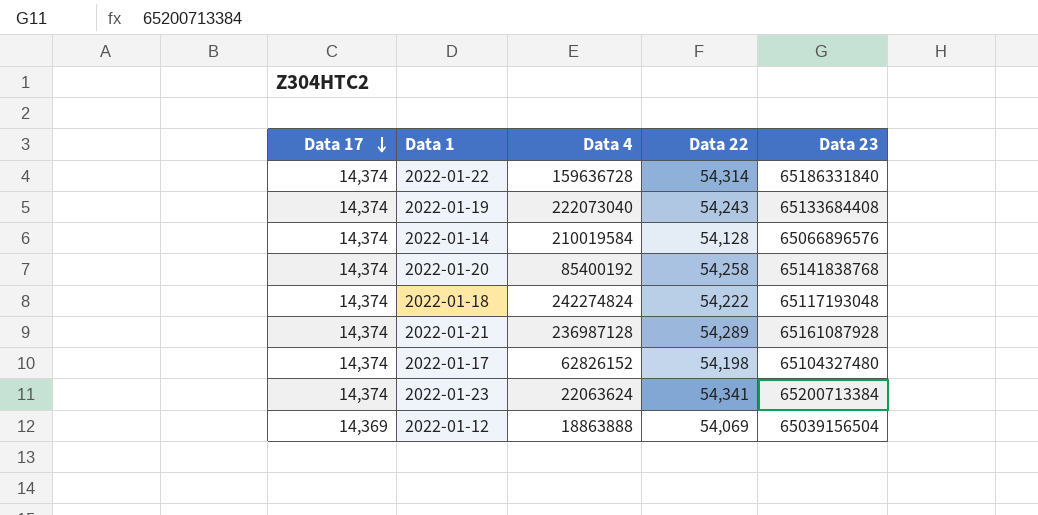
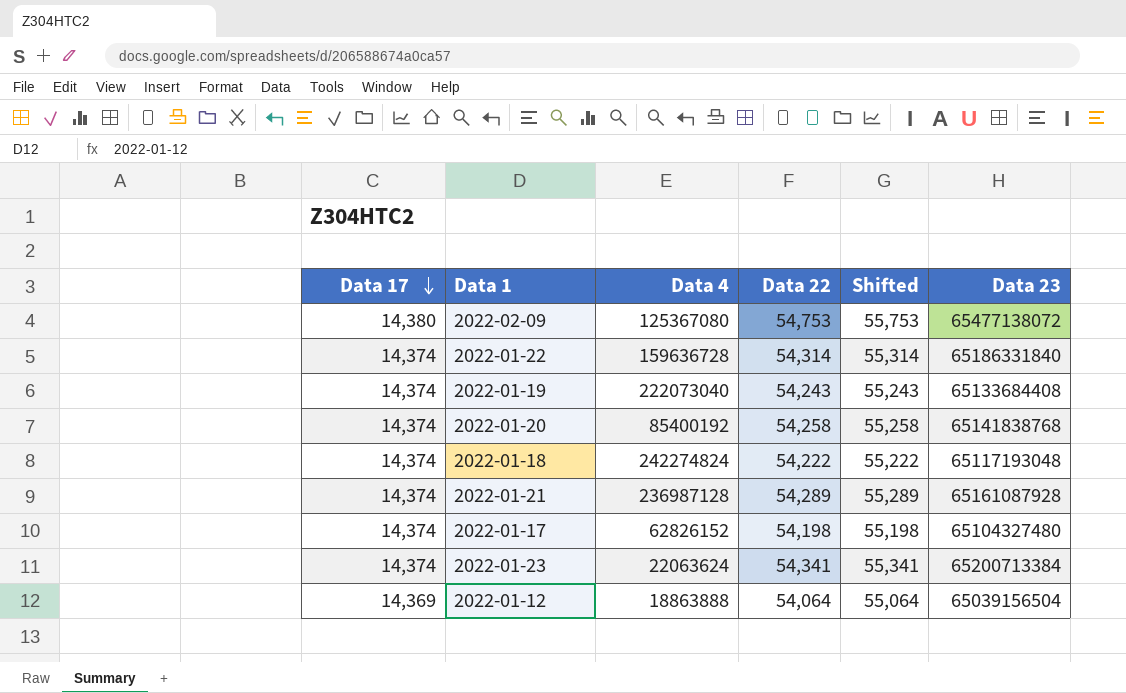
column Shifted | formula: none -> [Data 22] + 1000
row 2022-01-14: 14,374 | 210019584 | 54,128 | 65066896576 -> none
row 2022-02-09: none -> 14,380 | 125367080 | 54,753 | 55,753 | 65477138072
2022-01-12 | Data 22: 54,069 -> 54,064

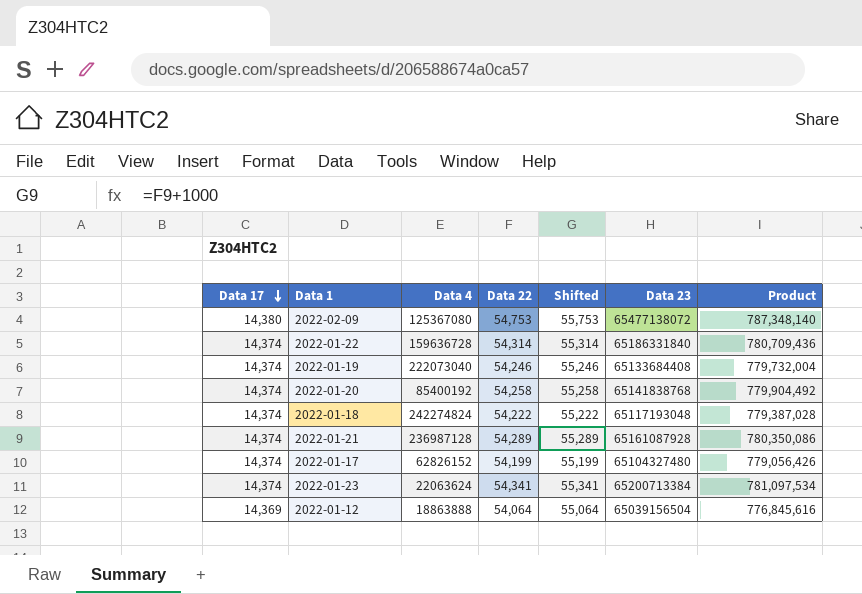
column Product | formula: none -> [Data 17] * [Data 22]
2022-01-19 | Data 22: 54,243 -> 54,246
2022-01-19 | Shifted: 55,243 -> 55,246
2022-01-17 | Data 22: 54,198 -> 54,199
2022-01-17 | Shifted: 55,198 -> 55,199

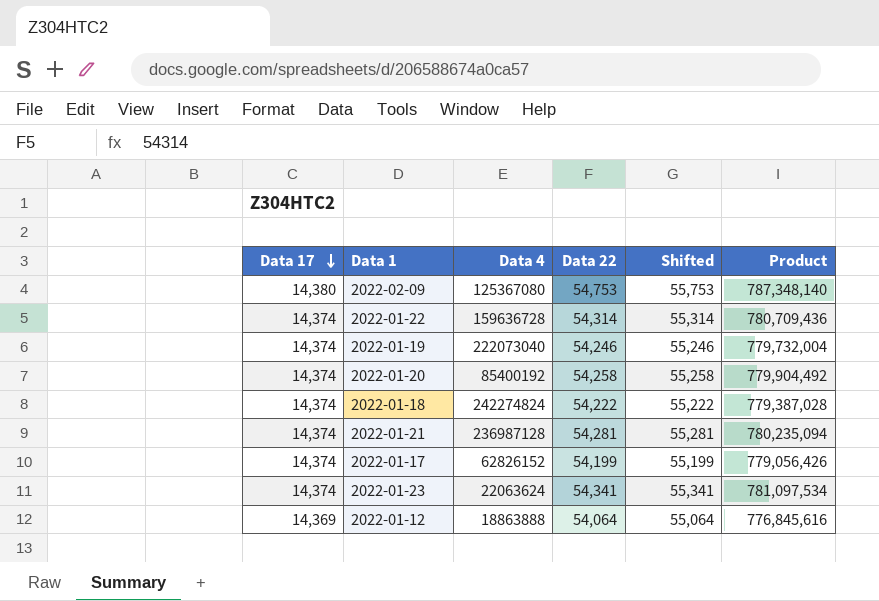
column Data 23 | position: 6 -> none
2022-01-21 | Data 22: 54,289 -> 54,281
2022-01-21 | Shifted: 55,289 -> 55,281
2022-01-21 | Product: 780,350,086 -> 780,235,094

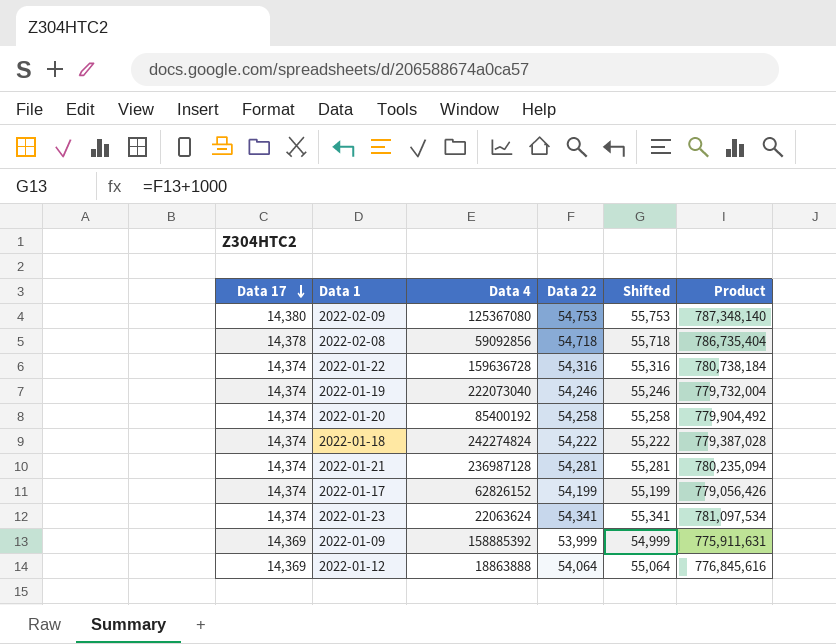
row 2022-02-08: none -> 14,378 | 59092856 | 54,718 | 55,718 | 786,735,404
2022-01-22 | Data 22: 54,314 -> 54,316
2022-01-22 | Shifted: 55,314 -> 55,316
2022-01-22 | Product: 780,709,436 -> 780,738,184
row 2022-01-09: none -> 14,369 | 158885392 | 53,999 | 54,999 | 775,911,631

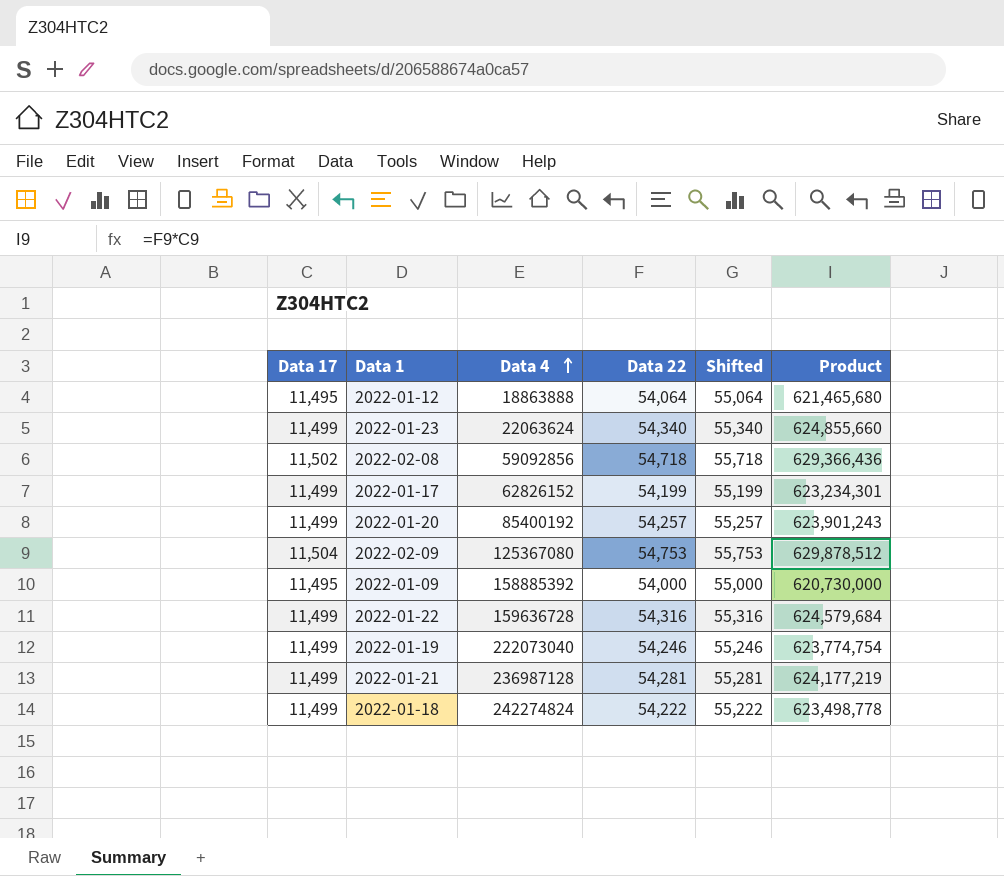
row order: Data 17 descending -> Data 4 ascending
2022-01-12 | Data 17: 14,369 -> 11,495
2022-01-12 | Product: 776,845,616 -> 621,465,680
2022-01-23 | Data 17: 14,374 -> 11,499
2022-01-23 | Data 22: 54,341 -> 54,340
2022-01-23 | Shifted: 55,341 -> 55,340
2022-01-23 | Product: 781,097,534 -> 624,855,660
2022-02-08 | Data 17: 14,378 -> 11,502
2022-02-08 | Product: 786,735,404 -> 629,366,436
2022-01-17 | Data 17: 14,374 -> 11,499
2022-01-17 | Product: 779,056,426 -> 623,234,301
2022-01-20 | Data 17: 14,374 -> 11,499
2022-01-20 | Data 22: 54,258 -> 54,257
2022-01-20 | Shifted: 55,258 -> 55,257
2022-01-20 | Product: 779,904,492 -> 623,901,243
2022-02-09 | Data 17: 14,380 -> 11,504
2022-02-09 | Product: 787,348,140 -> 629,878,512
2022-01-09 | Data 17: 14,369 -> 11,495
2022-01-09 | Data 22: 53,999 -> 54,000
2022-01-09 | Shifted: 54,999 -> 55,000
2022-01-09 | Product: 775,911,631 -> 620,730,000
2022-01-22 | Data 17: 14,374 -> 11,499
2022-01-22 | Product: 780,738,184 -> 624,579,684
2022-01-19 | Data 17: 14,374 -> 11,499
2022-01-19 | Product: 779,732,004 -> 623,774,754
2022-01-21 | Data 17: 14,374 -> 11,499
2022-01-21 | Product: 780,235,094 -> 624,177,219
2022-01-18 | Data 17: 14,374 -> 11,499
2022-01-18 | Product: 779,387,028 -> 623,498,778

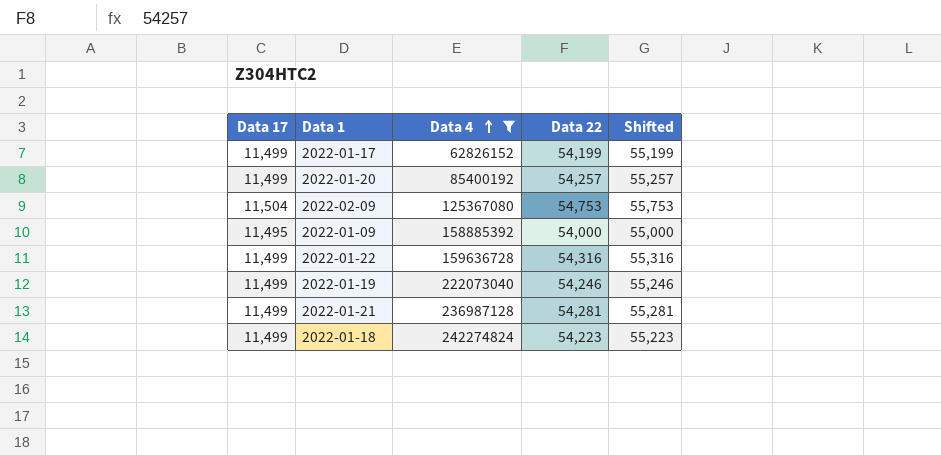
filter: none -> Data 4 >= 62826152
column Product | formula: [Data 17] * [Data 22] -> none
2022-01-18 | Data 22: 54,222 -> 54,223
2022-01-18 | Shifted: 55,222 -> 55,223

